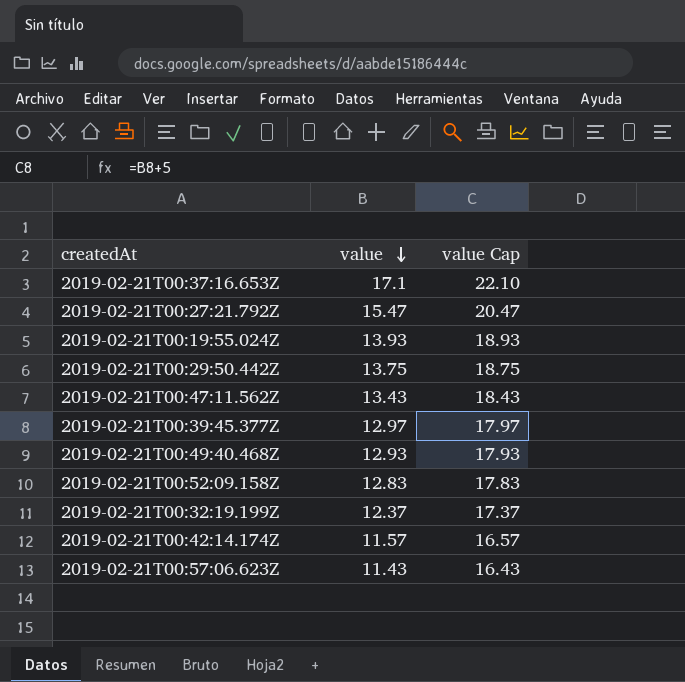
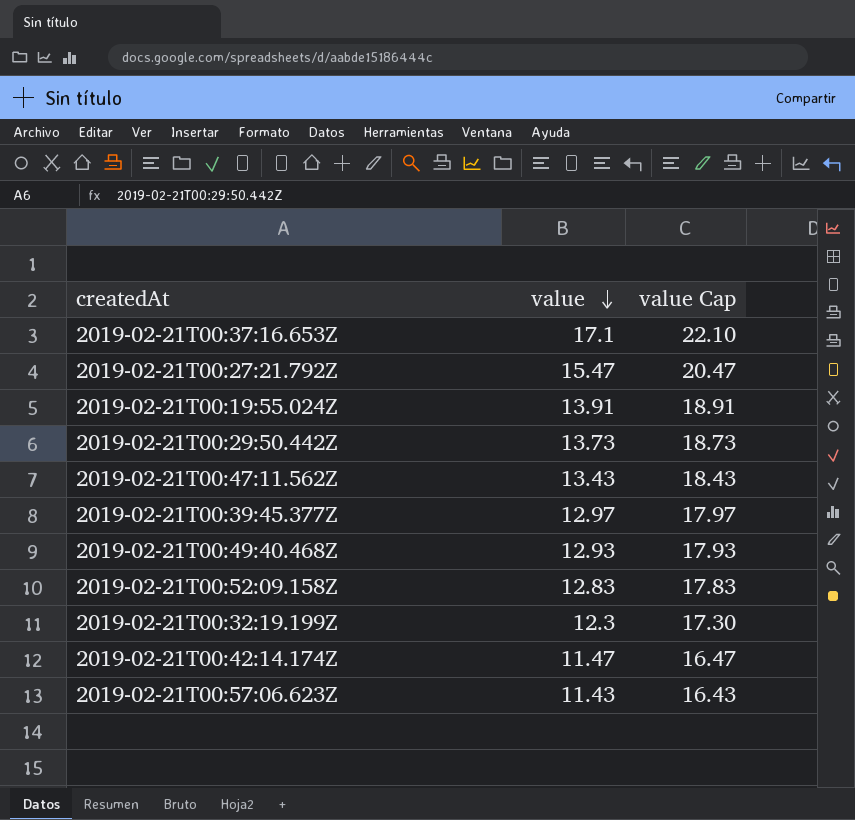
2019-02-21T00:19:55.024Z | value: 13.93 -> 13.91
2019-02-21T00:19:55.024Z | value Cap: 18.93 -> 18.91
2019-02-21T00:29:50.442Z | value: 13.75 -> 13.73
2019-02-21T00:29:50.442Z | value Cap: 18.75 -> 18.73
2019-02-21T00:32:19.199Z | value: 12.37 -> 12.3
2019-02-21T00:32:19.199Z | value Cap: 17.37 -> 17.30
2019-02-21T00:42:14.174Z | value: 11.57 -> 11.47
2019-02-21T00:42:14.174Z | value Cap: 16.57 -> 16.47

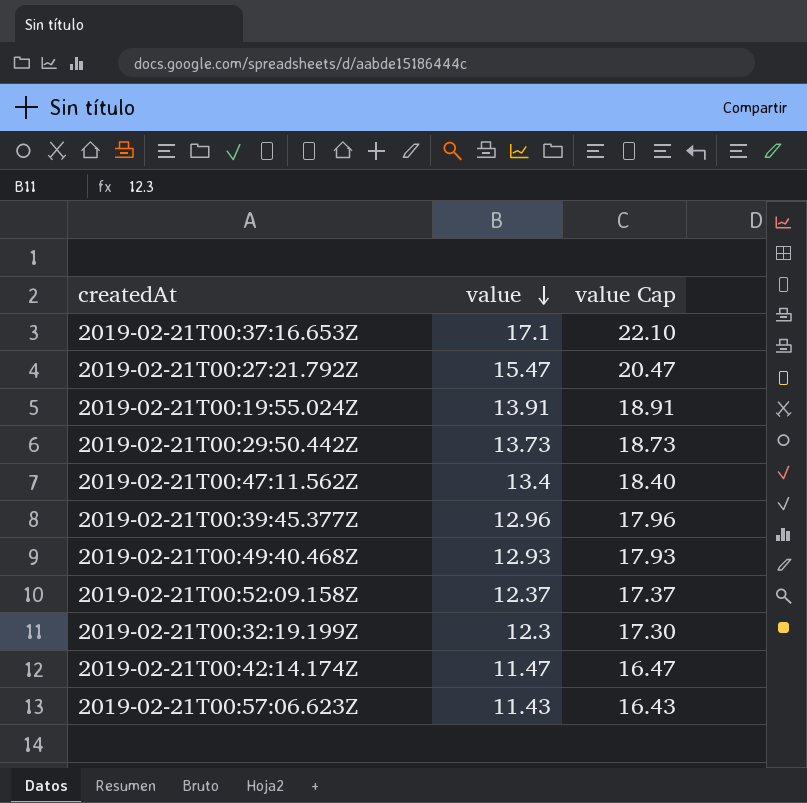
2019-02-21T00:47:11.562Z | value: 13.43 -> 13.4
2019-02-21T00:47:11.562Z | value Cap: 18.43 -> 18.40
2019-02-21T00:39:45.377Z | value: 12.97 -> 12.96
2019-02-21T00:39:45.377Z | value Cap: 17.97 -> 17.96
2019-02-21T00:52:09.158Z | value: 12.83 -> 12.37
2019-02-21T00:52:09.158Z | value Cap: 17.83 -> 17.37

